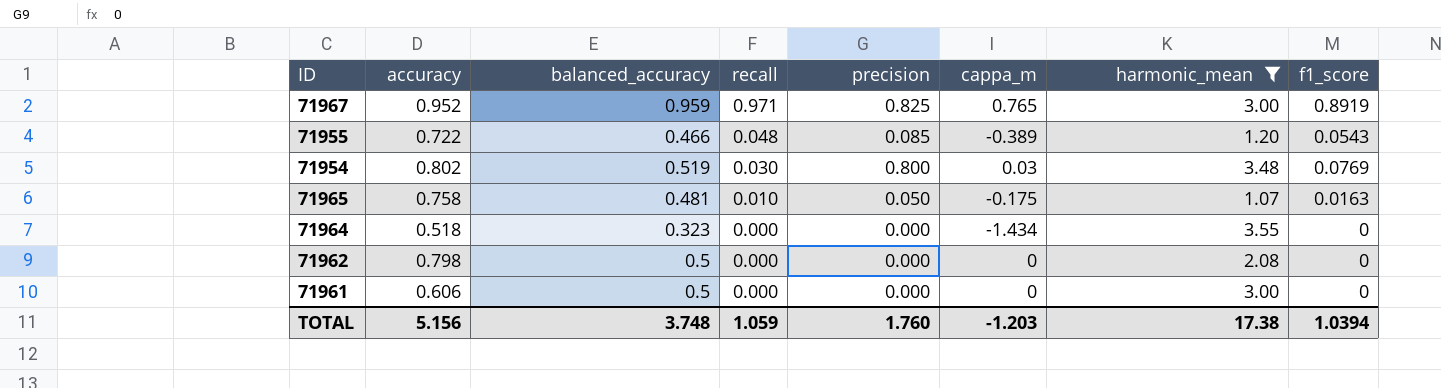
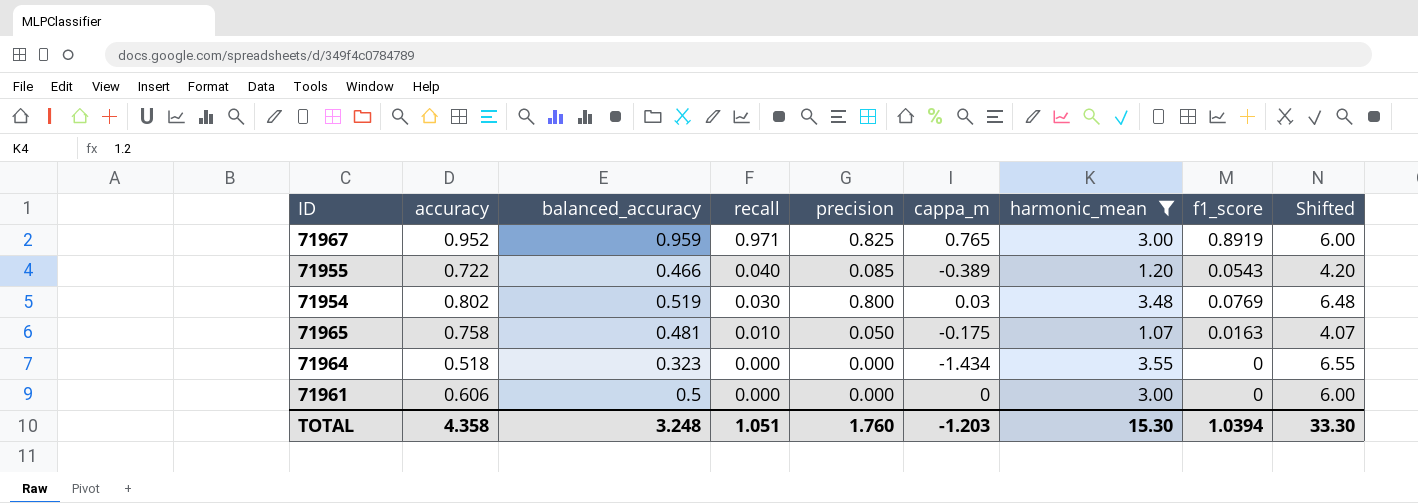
column Shifted | formula: none -> [harmonic_mean] + 3
row 71962: 0.798 | 0.5 | 0.000 | 0.000 | 0 | 2.08 | 0 -> none
71955 | recall: 0.048 -> 0.040
TOTAL | accuracy: 5.156 -> 4.358
TOTAL | balanced_accuracy: 3.748 -> 3.248
TOTAL | recall: 1.059 -> 1.051
TOTAL | harmonic_mean: 17.38 -> 15.30

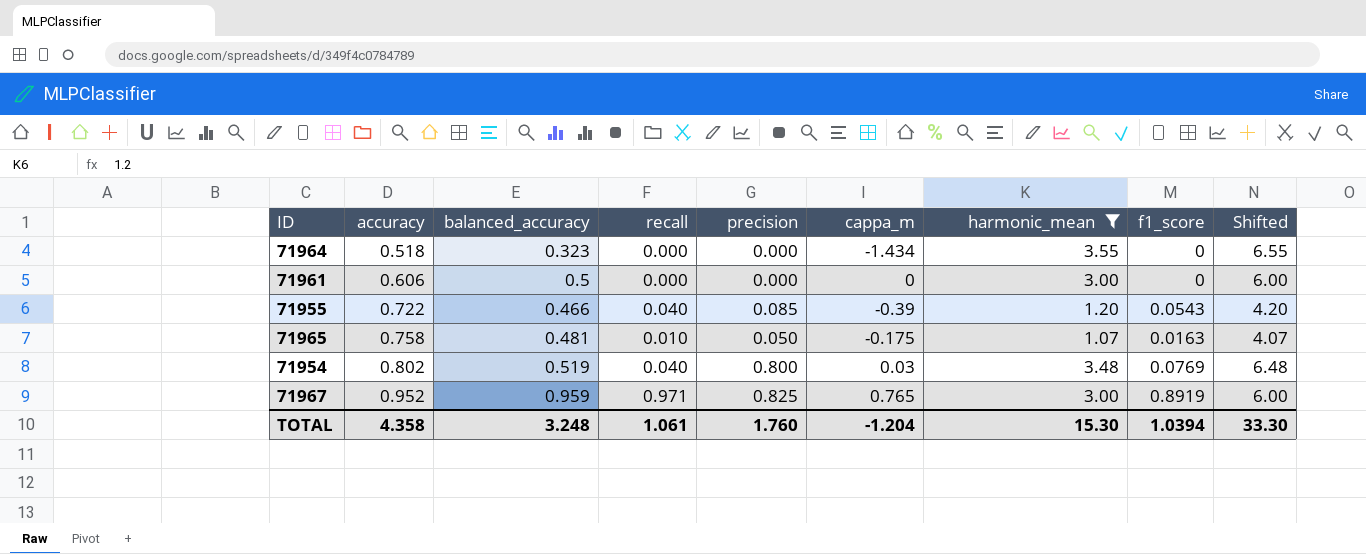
row order: recall descending -> accuracy ascending
71955 | cappa_m: -0.389 -> -0.39
71954 | recall: 0.030 -> 0.040
TOTAL | recall: 1.051 -> 1.061
TOTAL | cappa_m: -1.203 -> -1.204

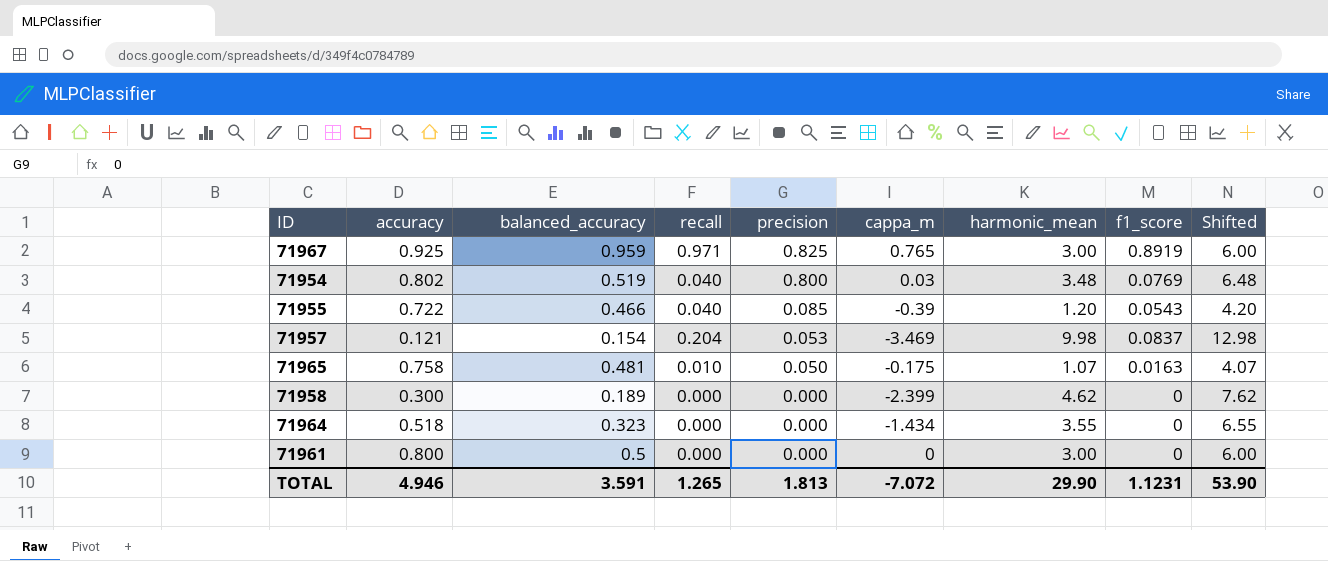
filter: harmonic_mean <= 3.55 -> none
row order: accuracy ascending -> precision descending
71967 | accuracy: 0.952 -> 0.925
71961 | accuracy: 0.606 -> 0.800
TOTAL | accuracy: 4.358 -> 4.946
TOTAL | balanced_accuracy: 3.248 -> 3.591
TOTAL | recall: 1.061 -> 1.265
TOTAL | precision: 1.760 -> 1.813
TOTAL | cappa_m: -1.204 -> -7.072
TOTAL | harmonic_mean: 15.30 -> 29.90
TOTAL | f1_score: 1.0394 -> 1.1231
TOTAL | Shifted: 33.30 -> 53.90

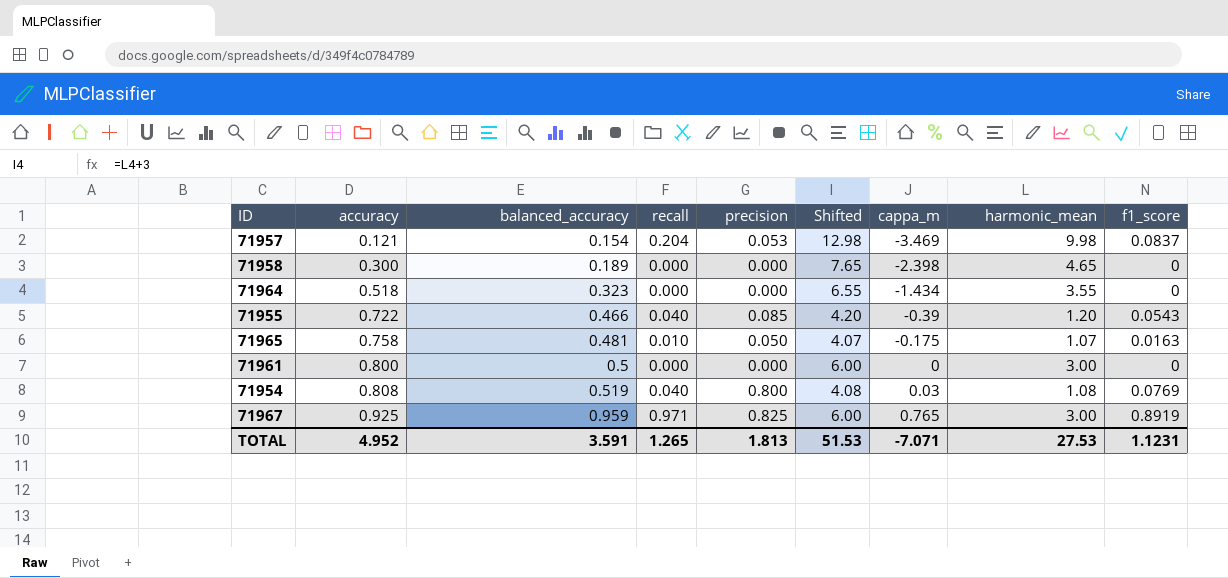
row order: precision descending -> accuracy ascending
column Shifted | position: 9 -> 6
71958 | Shifted: 7.62 -> 7.65
71958 | cappa_m: -2.399 -> -2.398
71958 | harmonic_mean: 4.62 -> 4.65
71954 | accuracy: 0.802 -> 0.808
71954 | Shifted: 6.48 -> 4.08
71954 | harmonic_mean: 3.48 -> 1.08
TOTAL | accuracy: 4.946 -> 4.952
TOTAL | Shifted: 53.90 -> 51.53
TOTAL | cappa_m: -7.072 -> -7.071
TOTAL | harmonic_mean: 29.90 -> 27.53

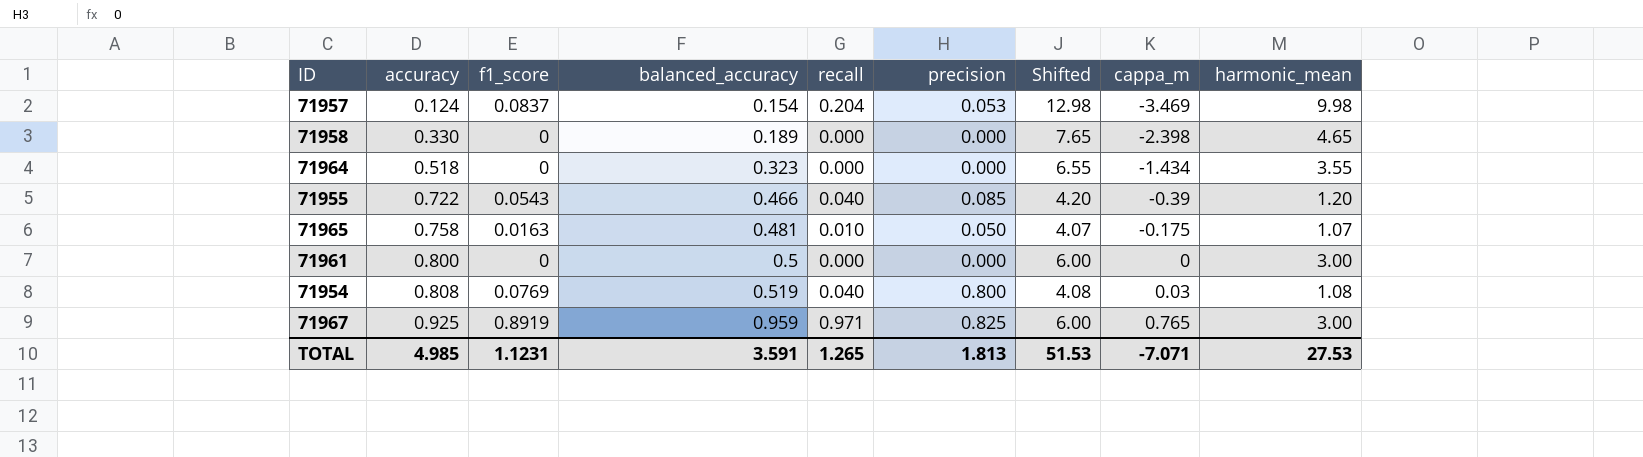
column f1_score | position: 9 -> 3
71957 | accuracy: 0.121 -> 0.124
71958 | accuracy: 0.300 -> 0.330
TOTAL | accuracy: 4.952 -> 4.985

